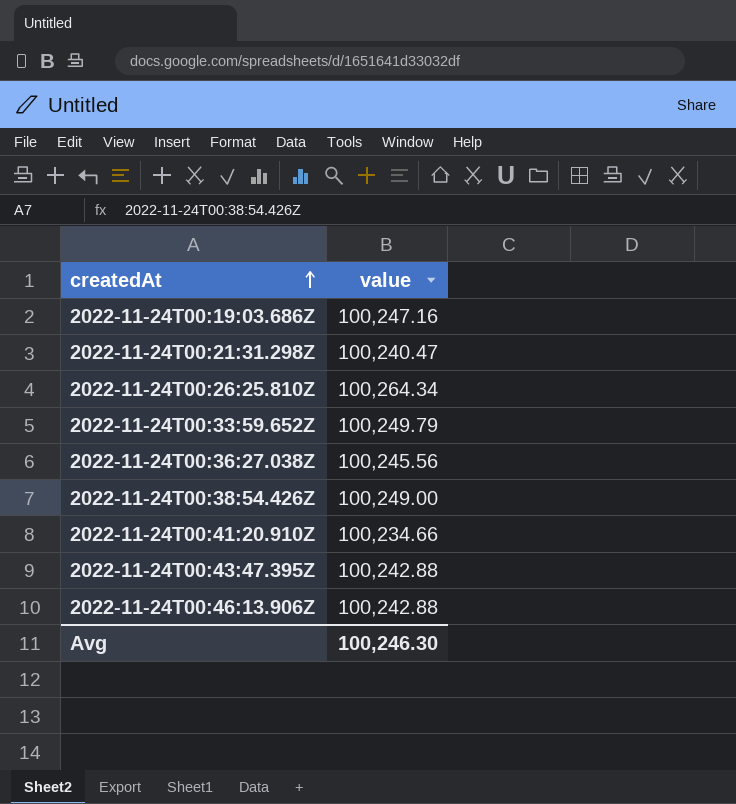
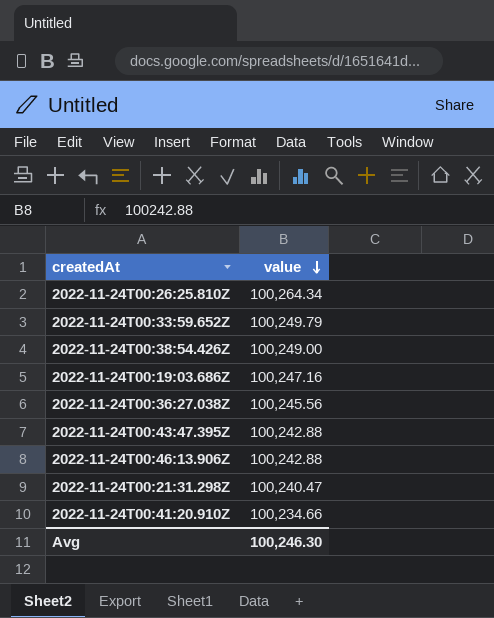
row order: createdAt ascending -> value descending

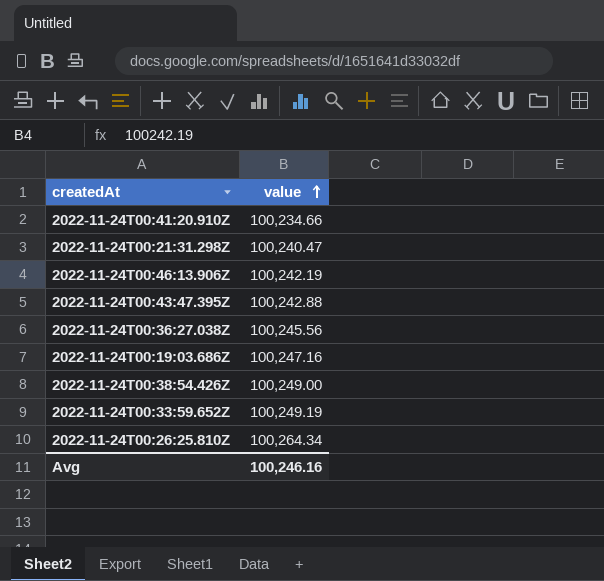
row order: value descending -> value ascending
2022-11-24T00:46:13.906Z | value: 100,242.88 -> 100,242.19
2022-11-24T00:33:59.652Z | value: 100,249.79 -> 100,249.19
Avg | value: 100,246.30 -> 100,246.16

